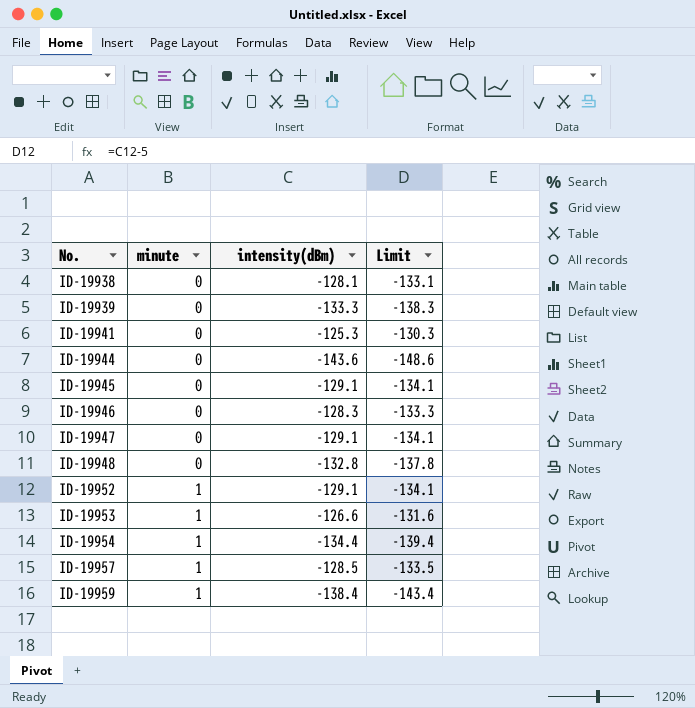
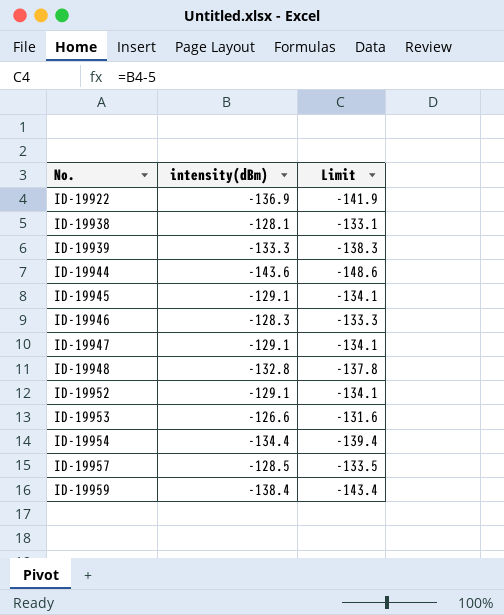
column minute | position: 2 -> none
row ID-19941: 0 | -125.3 | -130.3 -> none
row ID-19922: none -> -136.9 | -141.9

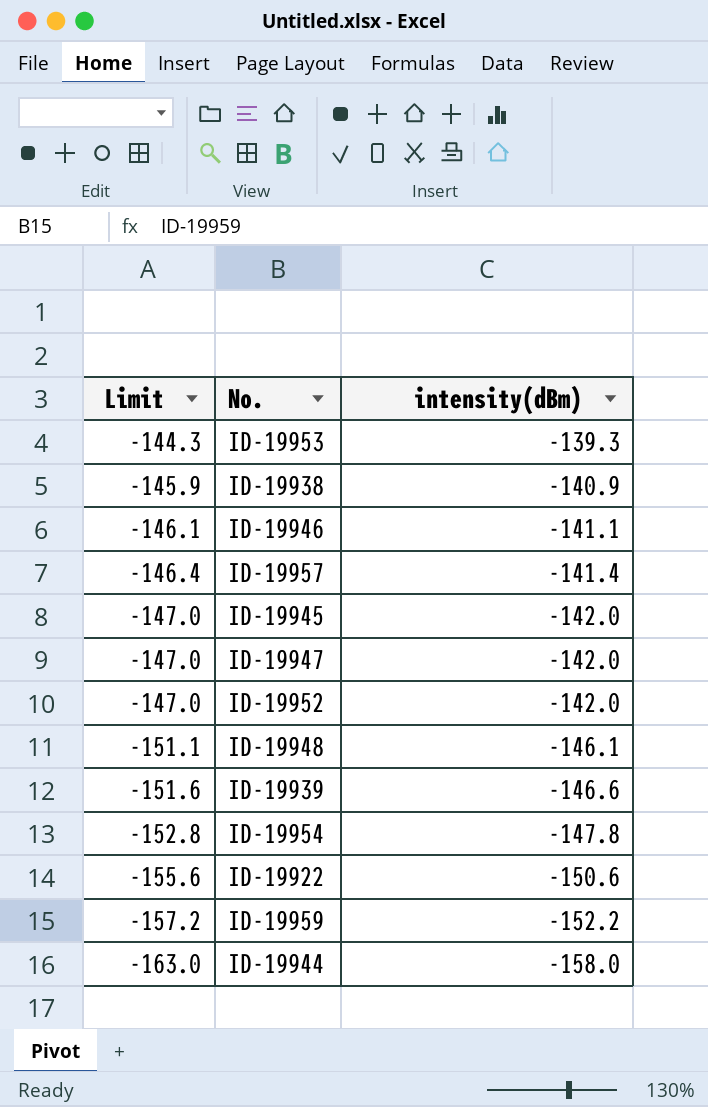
row order: No. ascending -> Limit descending
column Limit | position: 3 -> 1
ID-19953 | Limit: -131.6 -> -144.3
ID-19953 | intensity(dBm): -126.6 -> -139.3
ID-19938 | Limit: -133.1 -> -145.9
ID-19938 | intensity(dBm): -128.1 -> -140.9
ID-19946 | Limit: -133.3 -> -146.1
ID-19946 | intensity(dBm): -128.3 -> -141.1
ID-19957 | Limit: -133.5 -> -146.4
ID-19957 | intensity(dBm): -128.5 -> -141.4
ID-19945 | Limit: -134.1 -> -147.0
ID-19945 | intensity(dBm): -129.1 -> -142.0
ID-19947 | Limit: -134.1 -> -147.0
ID-19947 | intensity(dBm): -129.1 -> -142.0
ID-19952 | Limit: -134.1 -> -147.0
ID-19952 | intensity(dBm): -129.1 -> -142.0
ID-19948 | Limit: -137.8 -> -151.1
ID-19948 | intensity(dBm): -132.8 -> -146.1
ID-19939 | Limit: -138.3 -> -151.6
ID-19939 | intensity(dBm): -133.3 -> -146.6
ID-19954 | Limit: -139.4 -> -152.8
ID-19954 | intensity(dBm): -134.4 -> -147.8
ID-19922 | Limit: -141.9 -> -155.6
ID-19922 | intensity(dBm): -136.9 -> -150.6
ID-19959 | Limit: -143.4 -> -157.2
ID-19959 | intensity(dBm): -138.4 -> -152.2
ID-19944 | Limit: -148.6 -> -163.0
ID-19944 | intensity(dBm): -143.6 -> -158.0

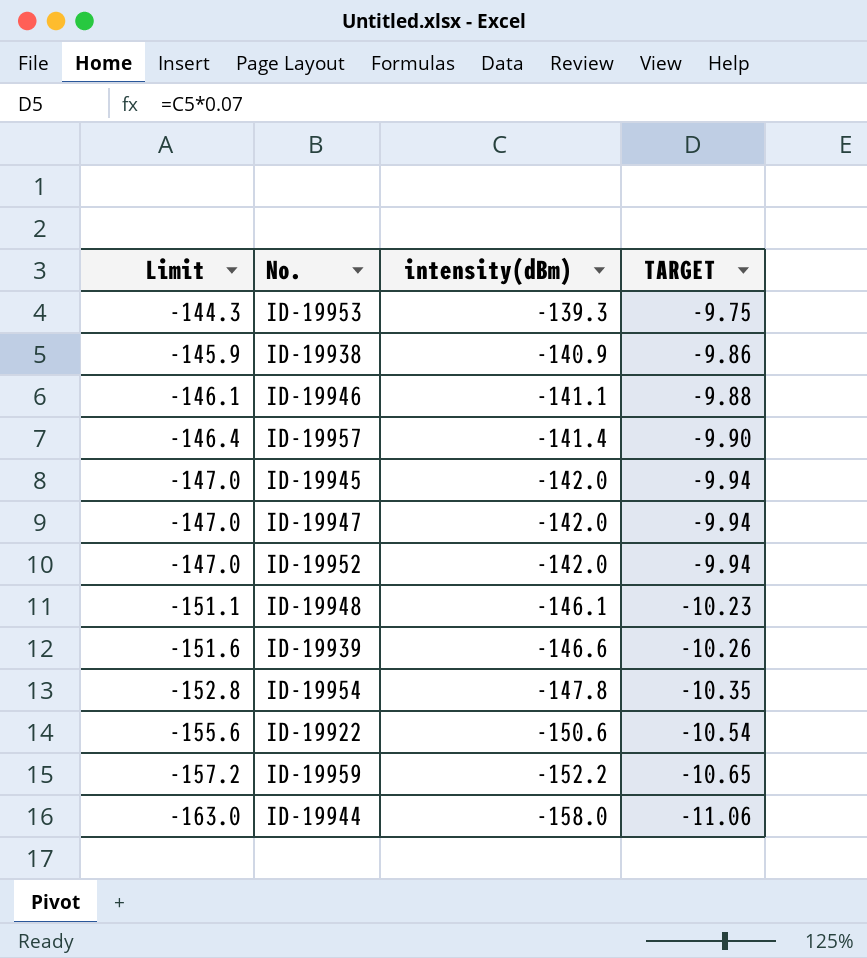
column TARGET | formula: none -> [intensity(dBm)] * 0.07

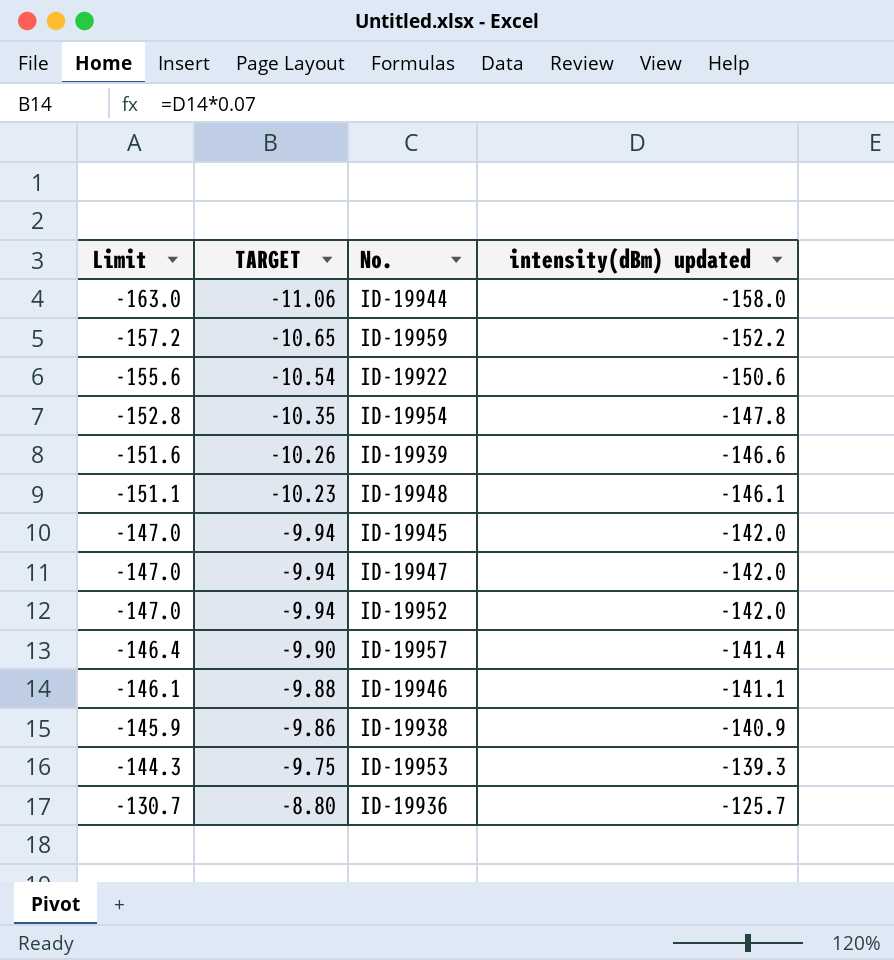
row order: Limit descending -> Limit ascending
column TARGET | position: 4 -> 2
column name: intensity(dBm) -> intensity(dBm) updated
row ID-19936: none -> -130.7 | -8.80 | -125.7

